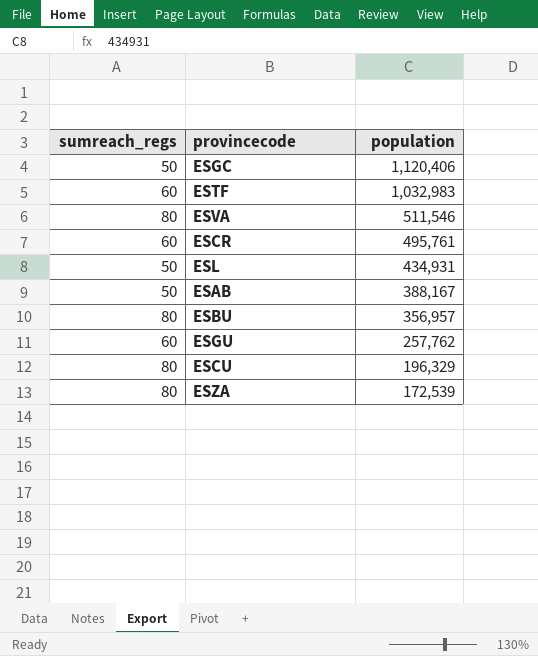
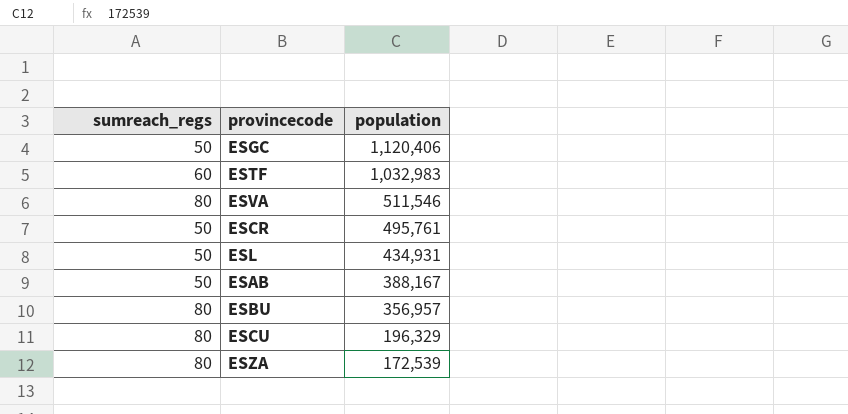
row ESGU: 60 | 257,762 -> none
ESCR | sumreach_regs: 60 -> 50

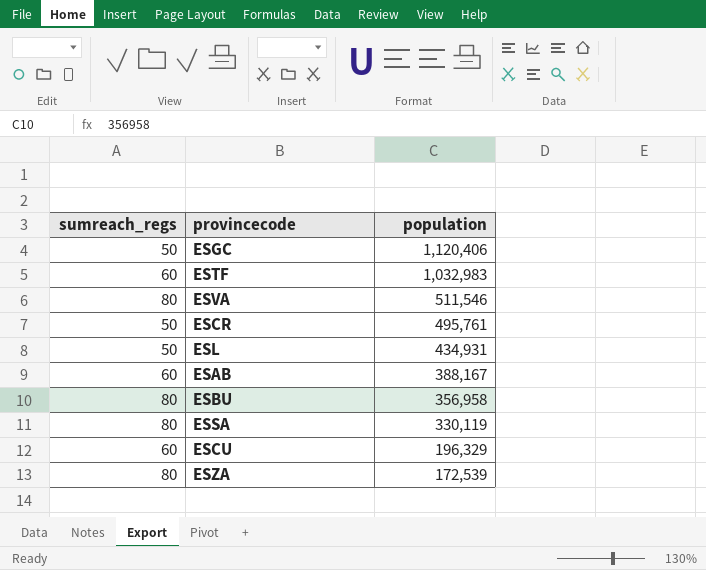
ESAB | sumreach_regs: 50 -> 60
ESBU | population: 356,957 -> 356,958
row ESSA: none -> 80 | 330,119
ESCU | sumreach_regs: 80 -> 60

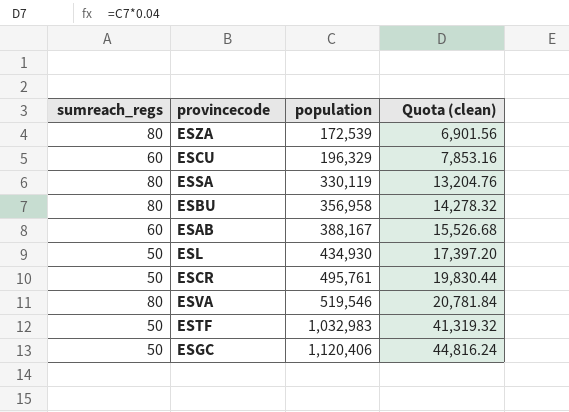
row order: population descending -> population ascending
column Quota (clean) | formula: none -> [population] * 0.04
ESL | population: 434,931 -> 434,930
ESVA | population: 511,546 -> 519,546
ESTF | sumreach_regs: 60 -> 50

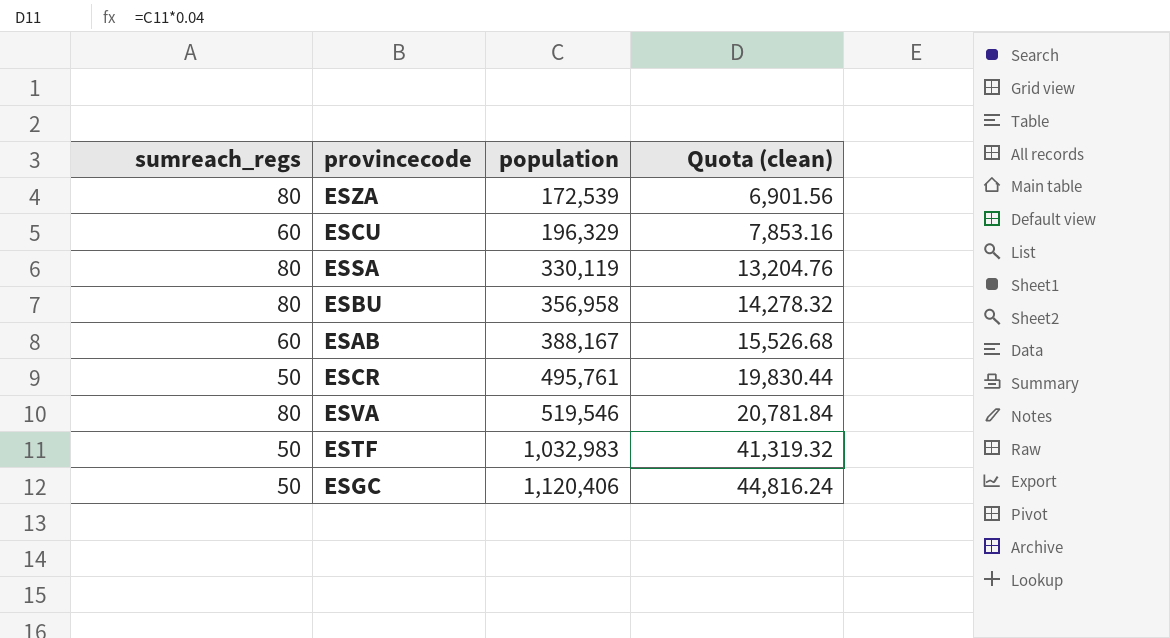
row ESL: 50 | 434,930 | 17,397.20 -> none

